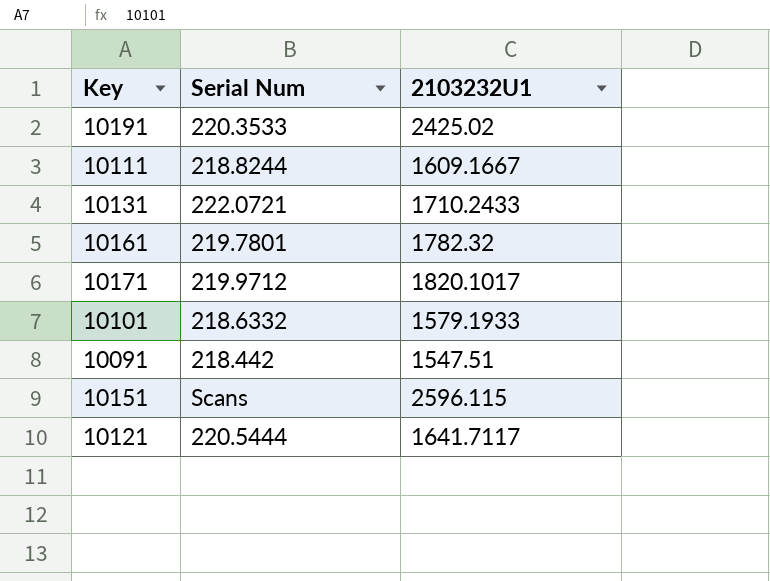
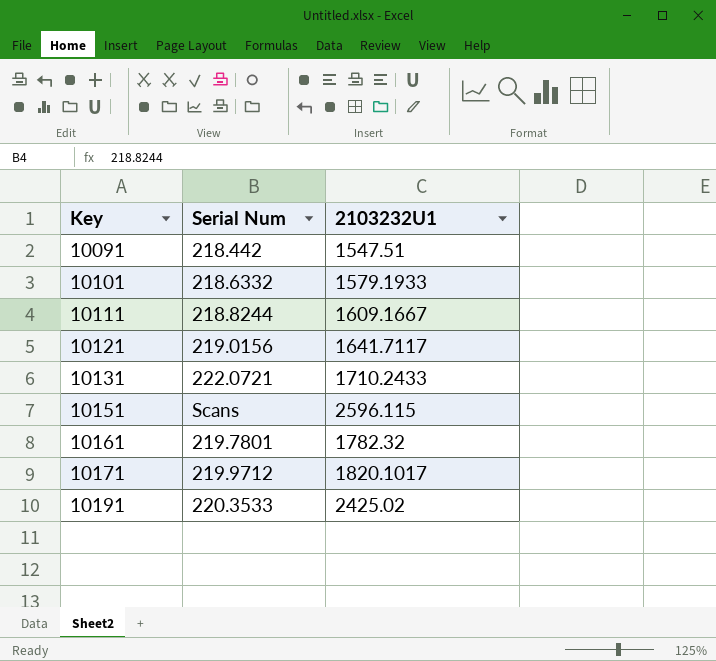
row order: none -> Key ascending
10121 | Serial Num: 220.5444 -> 219.0156

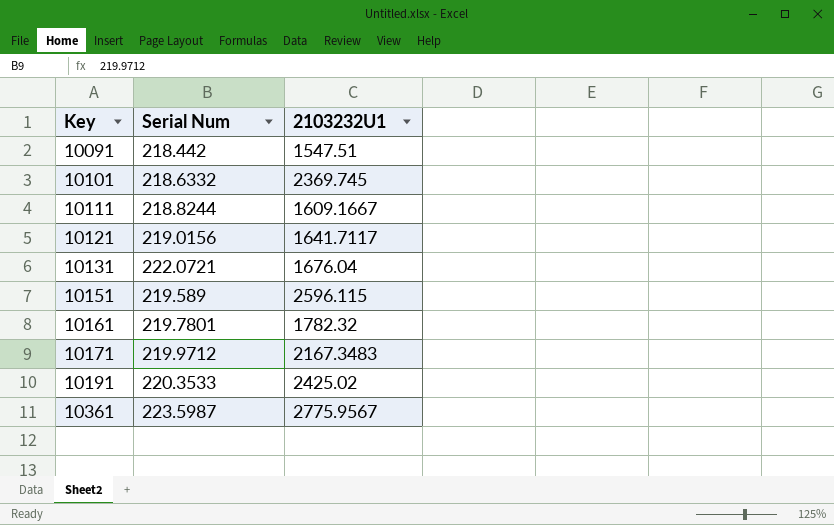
10101 | 2103232U1: 1579.1933 -> 2369.745
10131 | 2103232U1: 1710.2433 -> 1676.04
10151 | Serial Num: Scans -> 219.589
10171 | 2103232U1: 1820.1017 -> 2167.3483
row 10361: none -> 223.5987 | 2775.9567

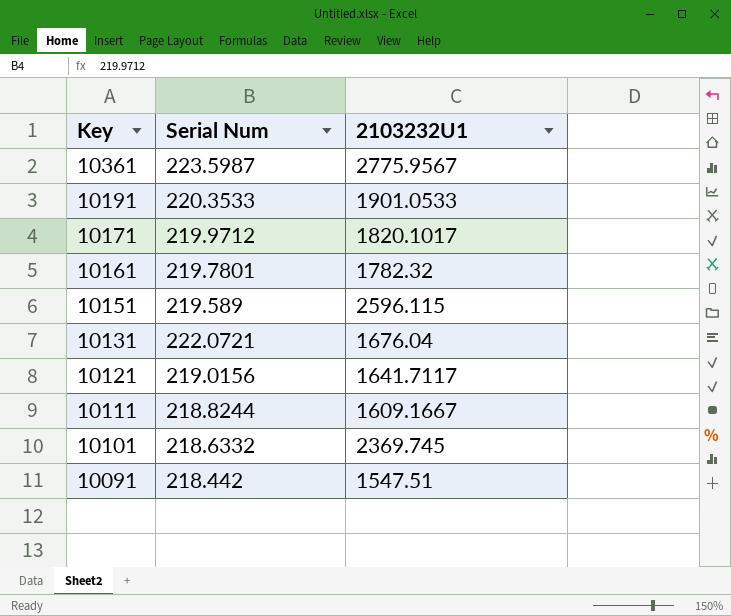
row order: Key ascending -> Key descending
10191 | 2103232U1: 2425.02 -> 1901.0533
10171 | 2103232U1: 2167.3483 -> 1820.1017

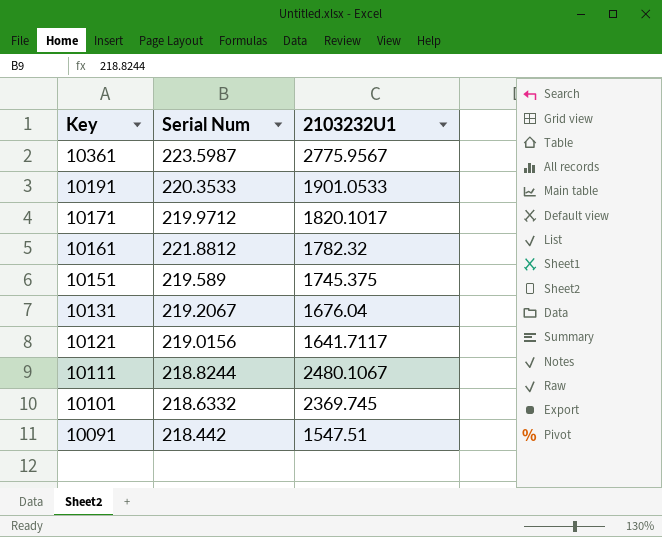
10161 | Serial Num: 219.7801 -> 221.8812
10151 | 2103232U1: 2596.115 -> 1745.375
10131 | Serial Num: 222.0721 -> 219.2067
10111 | 2103232U1: 1609.1667 -> 2480.1067

